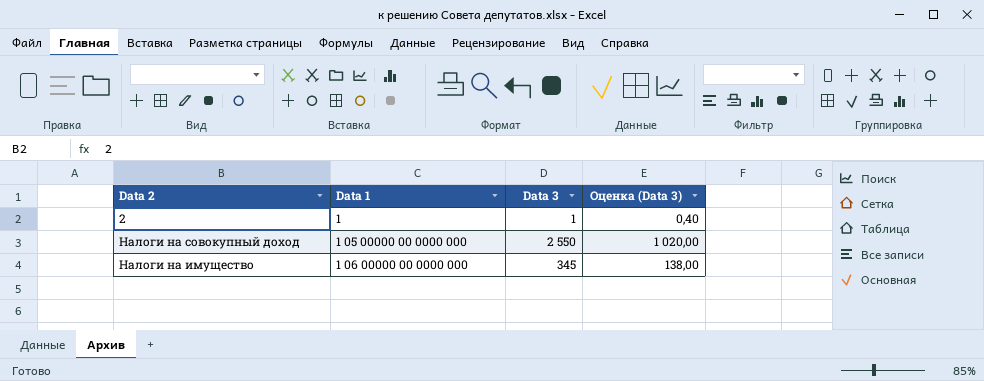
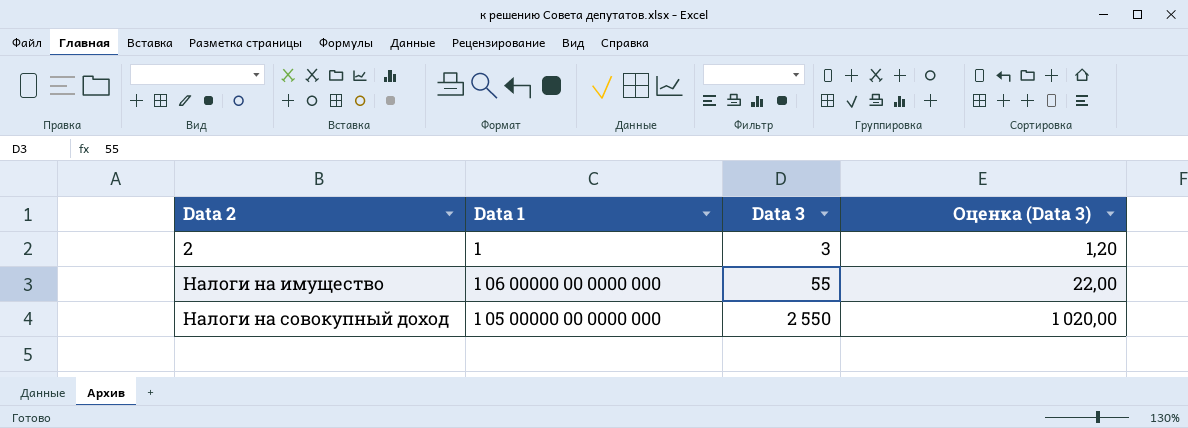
row order: Data 1 ascending -> Data 2 ascending
2 | Data 3: 1 -> 3
2 | Оценка (Data 3): 0,40 -> 1,20
Налоги на имущество | Data 3: 345 -> 55
Налоги на имущество | Оценка (Data 3): 138,00 -> 22,00

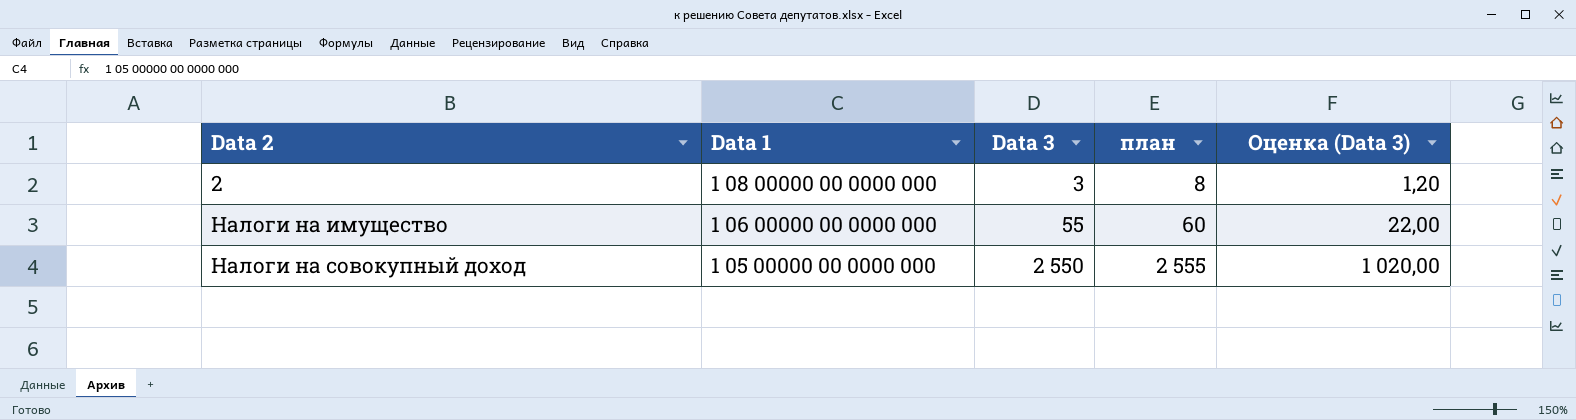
column план | formula: none -> [Data 3] + 5
2 | Data 1: 1 -> 1 08 00000 00 0000 000

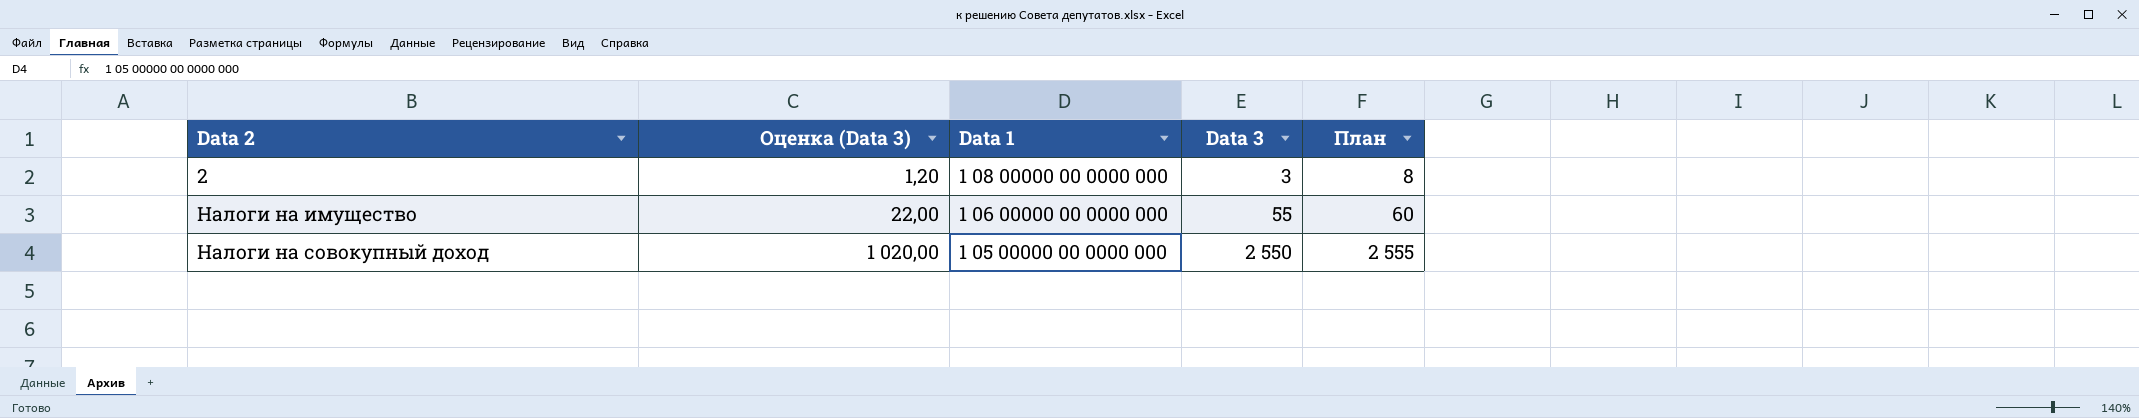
column Оценка (Data 3) | position: 5 -> 2
column name: план -> План

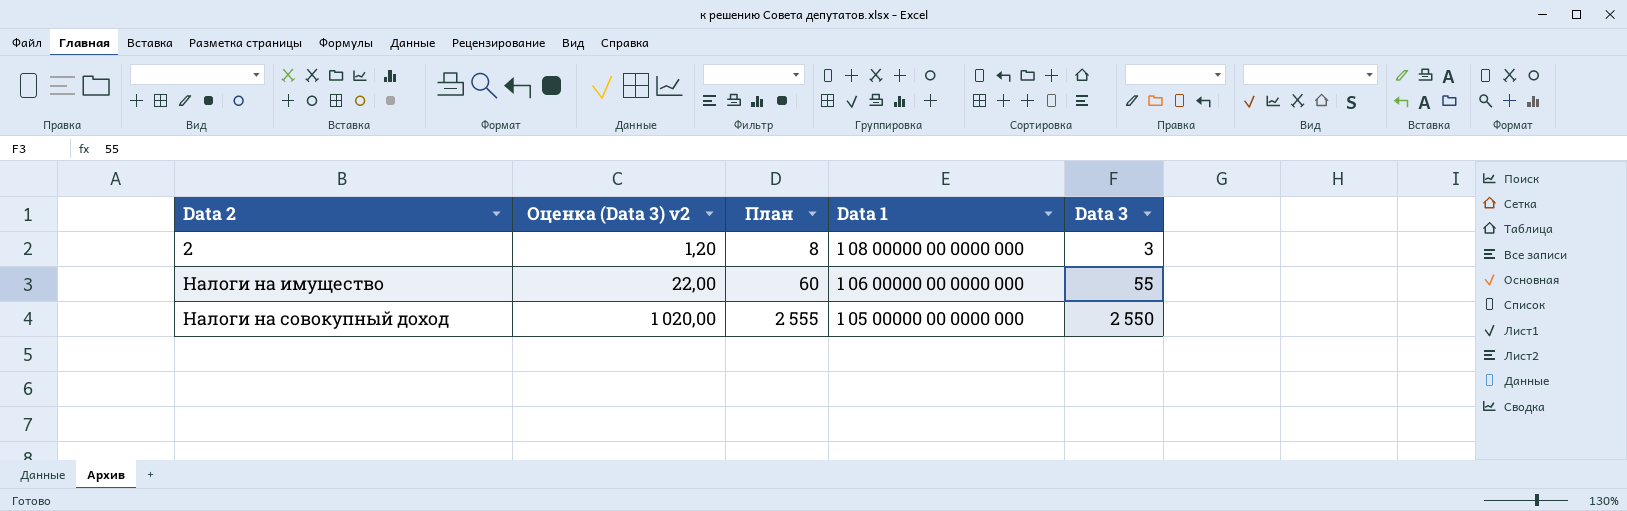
column name: Оценка (Data 3) -> Оценка (Data 3) v2
column План | position: 5 -> 3

